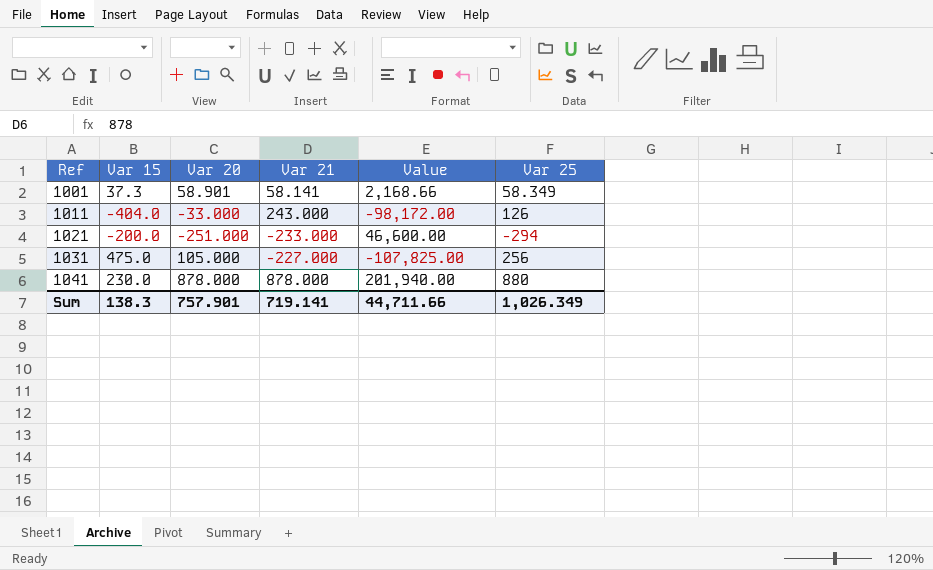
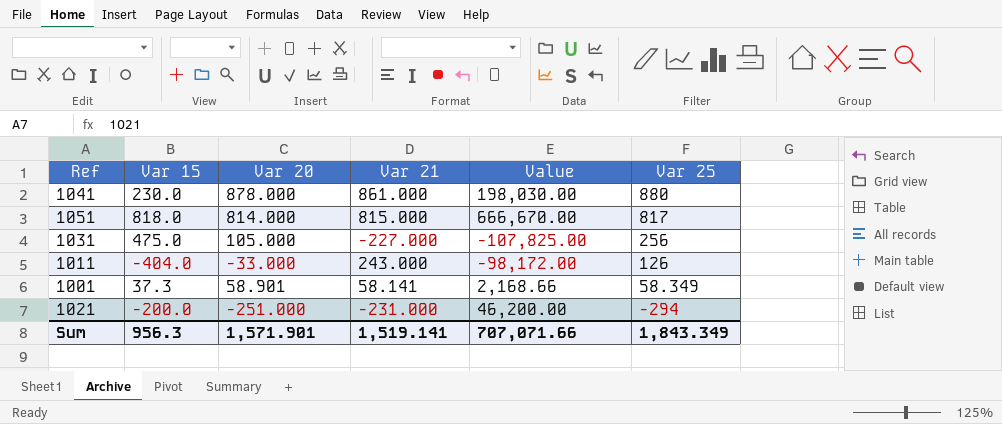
row order: Ref ascending -> Var 25 descending
1041 | Var 21: 878.000 -> 861.000
1041 | Value: 201,940.00 -> 198,030.00
row 1051: none -> 818.0 | 814.000 | 815.000 | 666,670.00 | 817
1021 | Var 21: -233.000 -> -231.000
1021 | Value: 46,600.00 -> 46,200.00
Sum | Var 15: 138.3 -> 956.3
Sum | Var 20: 757.901 -> 1,571.901
Sum | Var 21: 719.141 -> 1,519.141
Sum | Value: 44,711.66 -> 707,071.66
Sum | Var 25: 1,026.349 -> 1,843.349

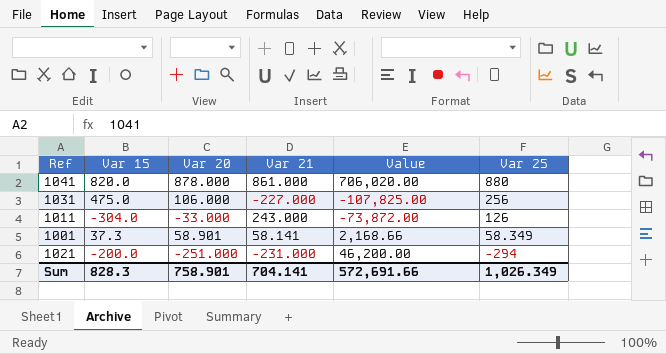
row 1051: 818.0 | 814.000 | 815.000 | 666,670.00 | 817 -> none
1041 | Var 15: 230.0 -> 820.0
1041 | Value: 198,030.00 -> 706,020.00
1031 | Var 20: 105.000 -> 106.000
1011 | Var 15: -404.0 -> -304.0
1011 | Value: -98,172.00 -> -73,872.00
Sum | Var 15: 956.3 -> 828.3
Sum | Var 20: 1,571.901 -> 758.901
Sum | Var 21: 1,519.141 -> 704.141
Sum | Value: 707,071.66 -> 572,691.66
Sum | Var 25: 1,843.349 -> 1,026.349

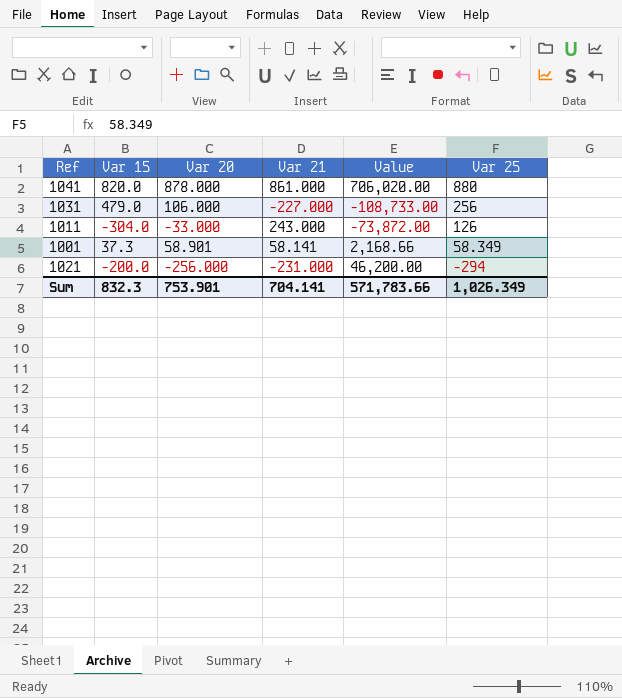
1031 | Var 15: 475.0 -> 479.0
1031 | Value: -107,825.00 -> -108,733.00
1021 | Var 20: -251.000 -> -256.000
Sum | Var 15: 828.3 -> 832.3
Sum | Var 20: 758.901 -> 753.901
Sum | Value: 572,691.66 -> 571,783.66

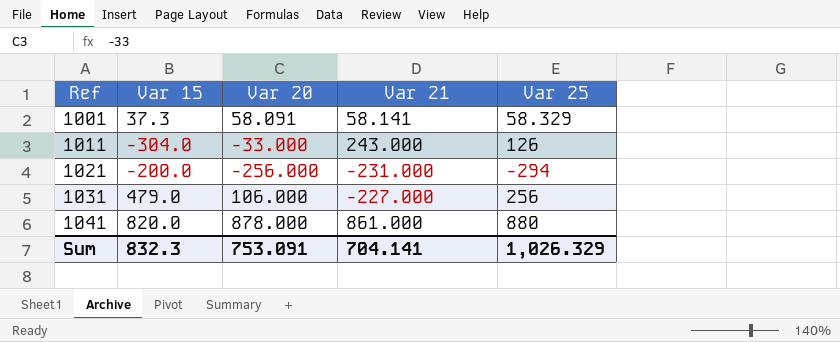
row order: Var 25 descending -> Ref ascending
column Value | formula: [Var 15] * [Var 21] -> none
1001 | Var 20: 58.901 -> 58.091
1001 | Var 25: 58.349 -> 58.329
Sum | Var 20: 753.901 -> 753.091
Sum | Var 25: 1,026.349 -> 1,026.329

